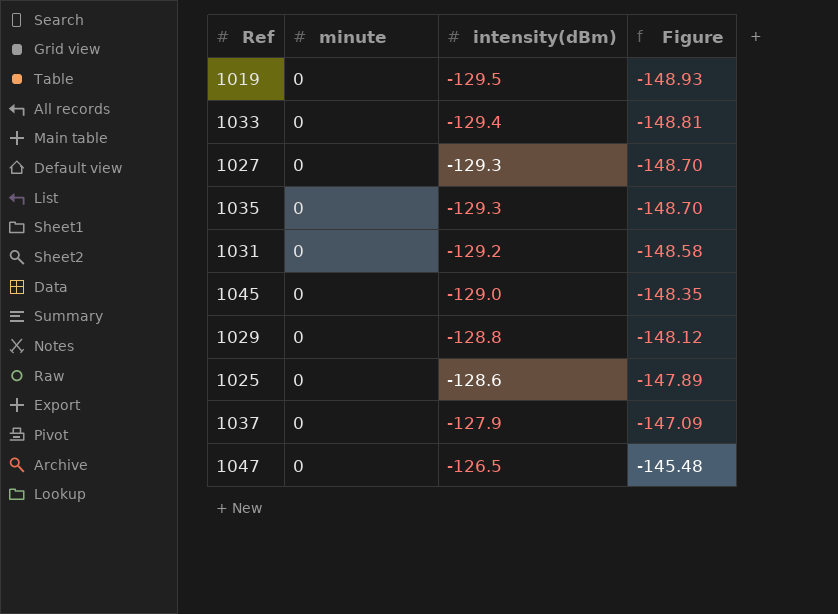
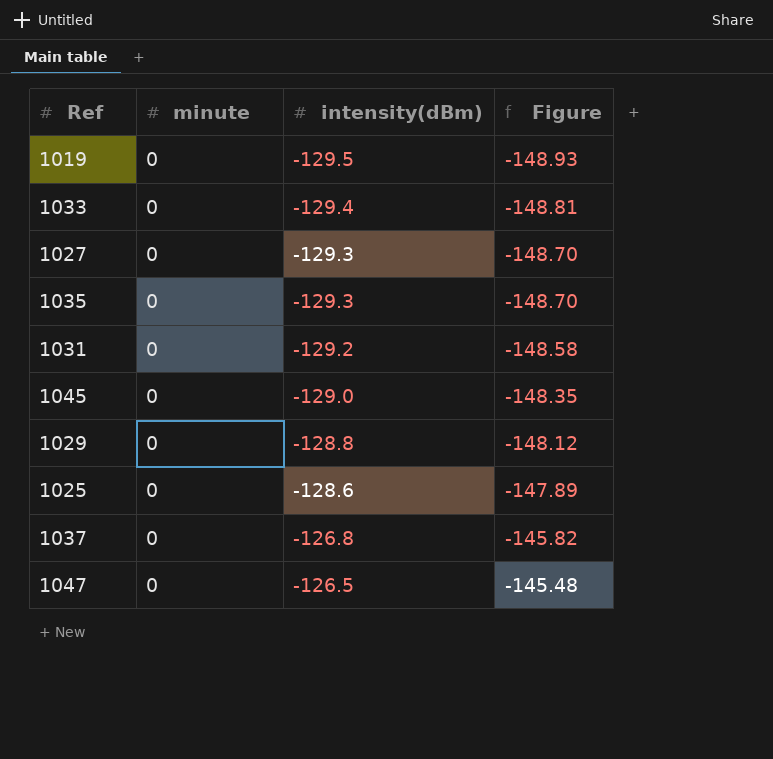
1037 | intensity(dBm): -127.9 -> -126.8
1037 | Figure: -147.09 -> -145.82

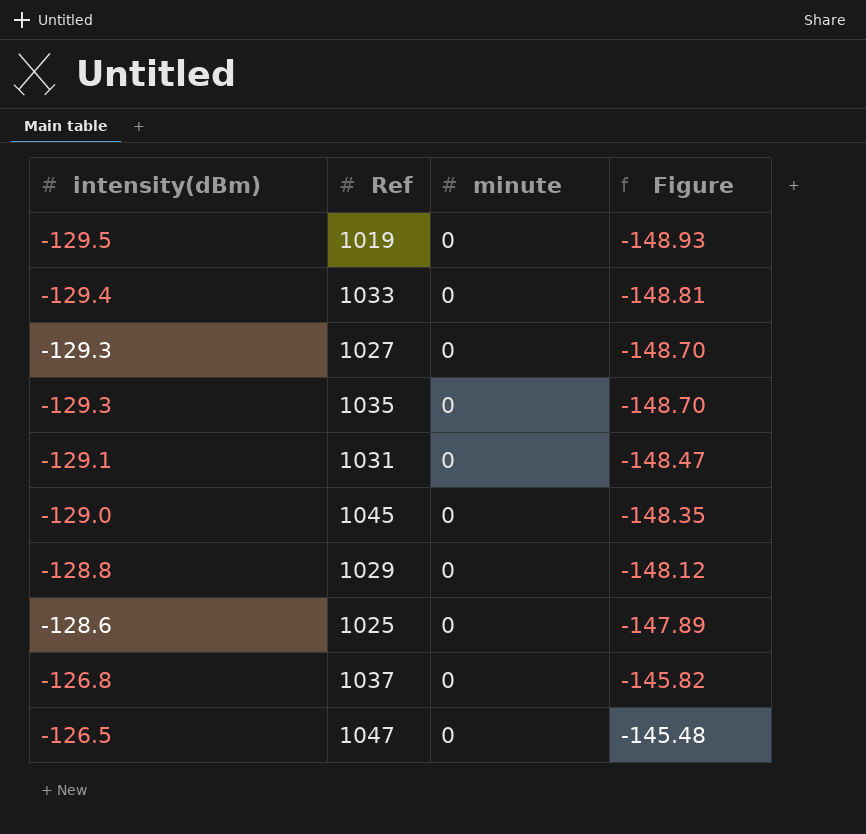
column intensity(dBm) | position: 3 -> 1
1031 | intensity(dBm): -129.2 -> -129.1
1031 | Figure: -148.58 -> -148.47

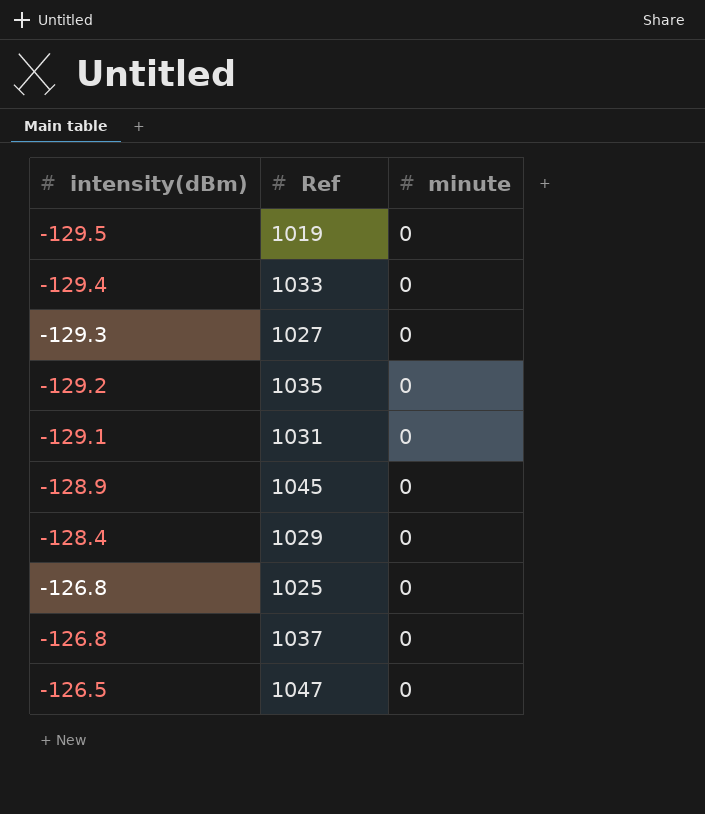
column Figure | formula: [intensity(dBm)] * 1.15 -> none
1035 | intensity(dBm): -129.3 -> -129.2
1045 | intensity(dBm): -129.0 -> -128.9
1029 | intensity(dBm): -128.8 -> -128.4
1025 | intensity(dBm): -128.6 -> -126.8

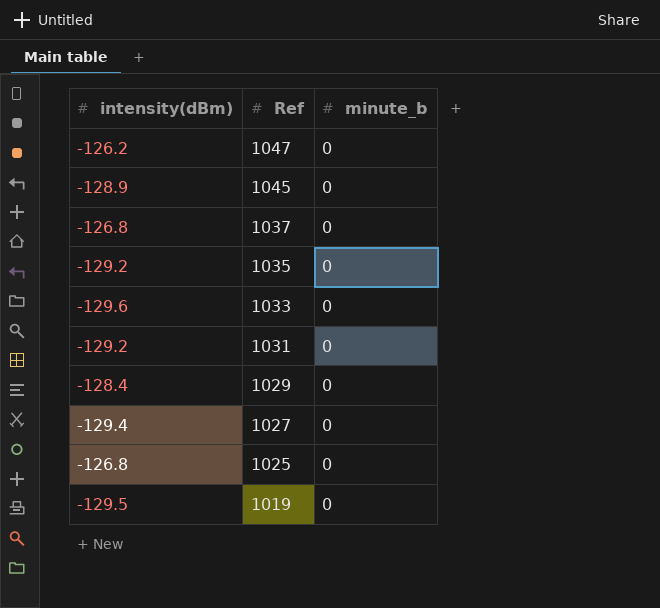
row order: intensity(dBm) ascending -> Ref descending
column name: minute -> minute_b
1047 | intensity(dBm): -126.5 -> -126.2
1033 | intensity(dBm): -129.4 -> -129.6
1031 | intensity(dBm): -129.1 -> -129.2
1027 | intensity(dBm): -129.3 -> -129.4

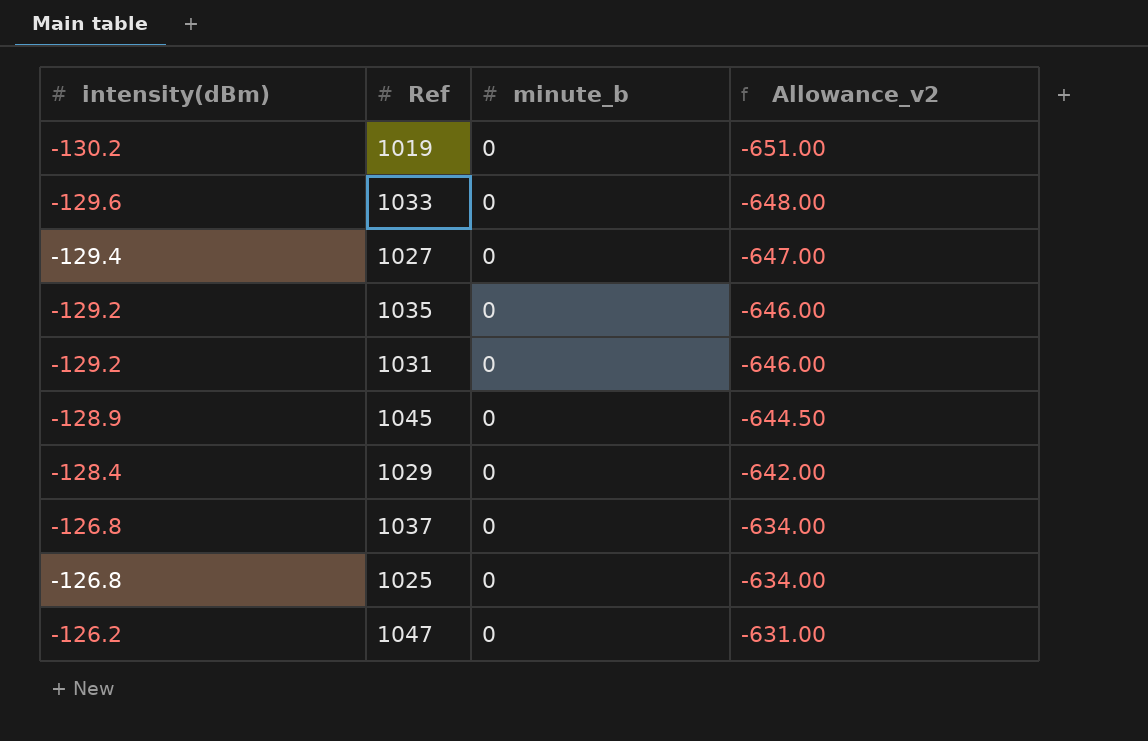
row order: Ref descending -> intensity(dBm) ascending
column Allowance_v2 | formula: none -> [intensity(dBm)] * 5
1019 | intensity(dBm): -129.5 -> -130.2

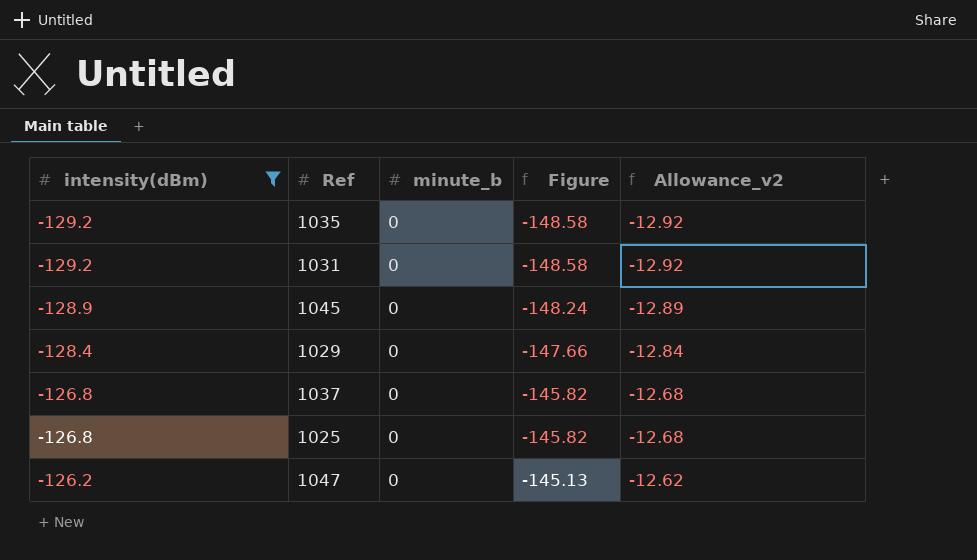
filter: none -> intensity(dBm) >= -129.2
column Figure | formula: none -> [intensity(dBm)] * 1.15
column Allowance_v2 | formula: [intensity(dBm)] * 5 -> [intensity(dBm)] * 0.1

